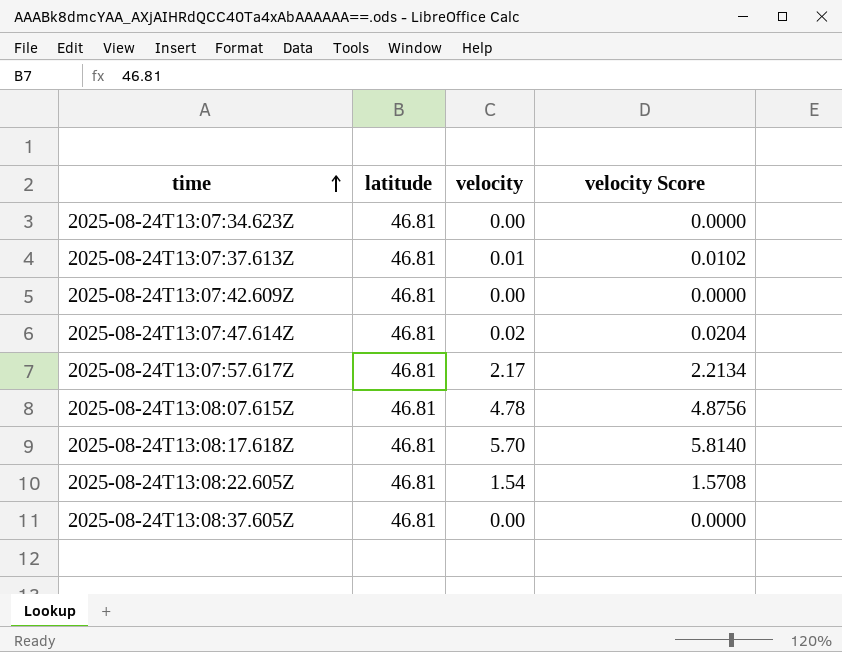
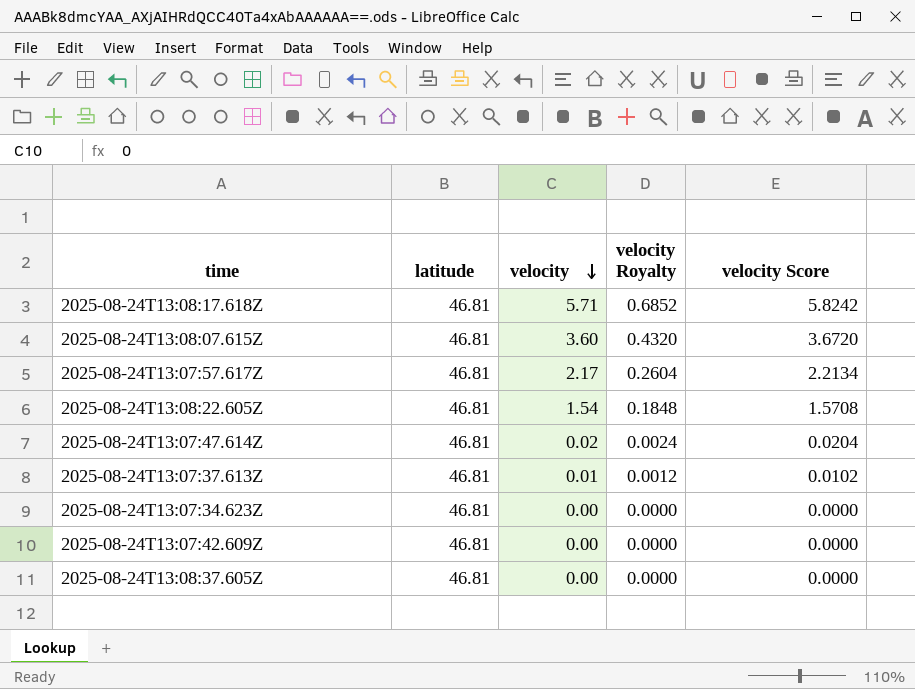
row order: time ascending -> velocity descending
column velocity Royalty | formula: none -> [velocity] * 0.12
2025-08-24T13:08:17.618Z | velocity: 5.70 -> 5.71
2025-08-24T13:08:17.618Z | velocity Score: 5.8140 -> 5.8242
2025-08-24T13:08:07.615Z | velocity: 4.78 -> 3.60
2025-08-24T13:08:07.615Z | velocity Score: 4.8756 -> 3.6720

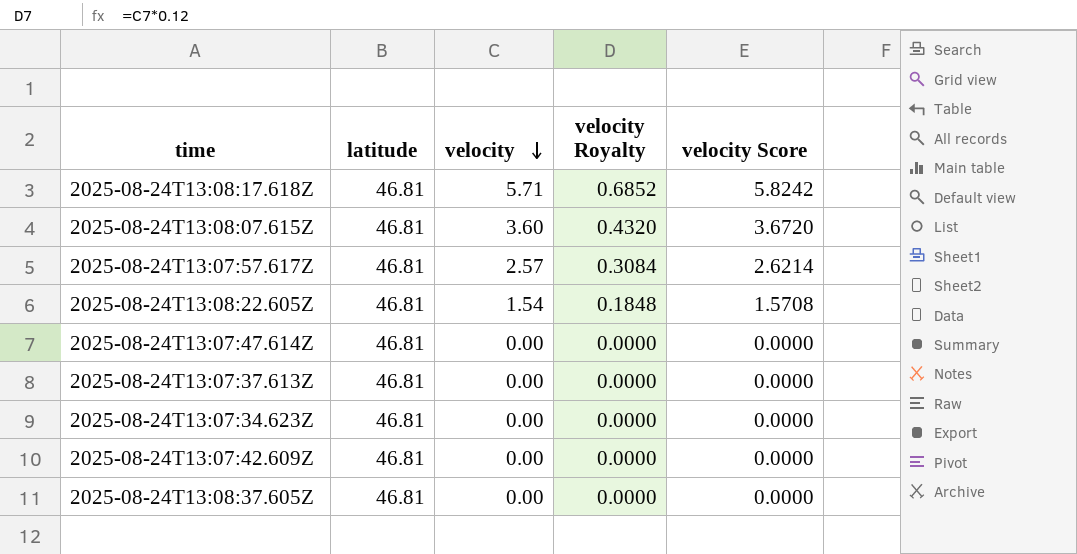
2025-08-24T13:07:57.617Z | velocity: 2.17 -> 2.57
2025-08-24T13:07:57.617Z | velocity Royalty: 0.2604 -> 0.3084
2025-08-24T13:07:57.617Z | velocity Score: 2.2134 -> 2.6214
2025-08-24T13:07:47.614Z | velocity: 0.02 -> 0.00
2025-08-24T13:07:47.614Z | velocity Royalty: 0.0024 -> 0.0000
2025-08-24T13:07:47.614Z | velocity Score: 0.0204 -> 0.0000
2025-08-24T13:07:37.613Z | velocity: 0.01 -> 0.00
2025-08-24T13:07:37.613Z | velocity Royalty: 0.0012 -> 0.0000
2025-08-24T13:07:37.613Z | velocity Score: 0.0102 -> 0.0000

